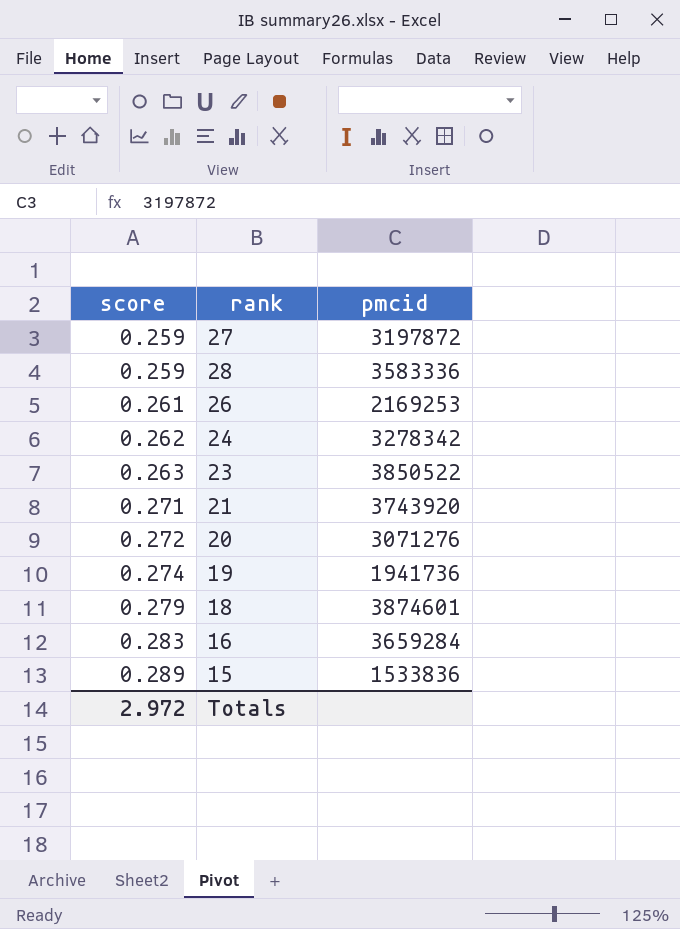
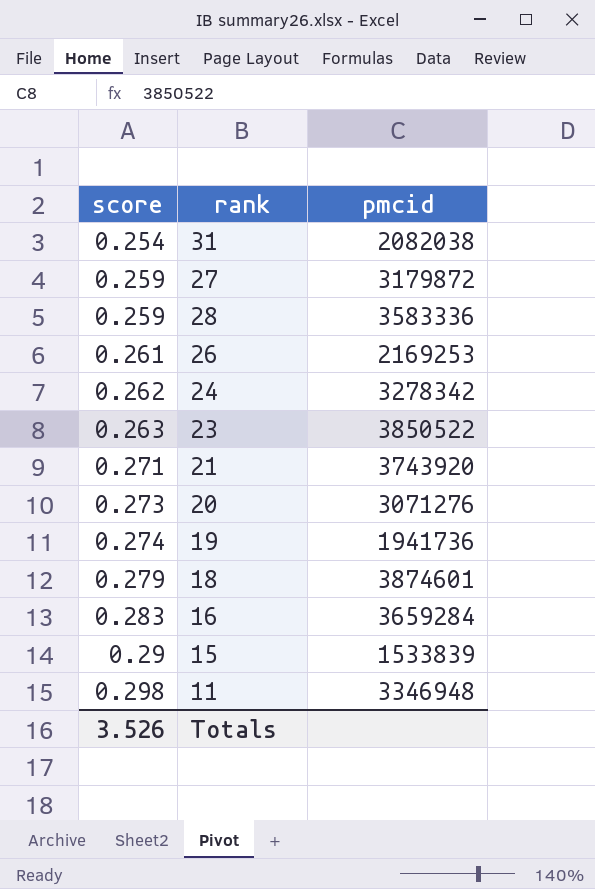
row 31: none -> 0.254 | 2082038
27 | pmcid: 3197872 -> 3179872
20 | score: 0.272 -> 0.273
15 | score: 0.289 -> 0.29
15 | pmcid: 1533836 -> 1533839
row 11: none -> 0.298 | 3346948
Totals | score: 2.972 -> 3.526

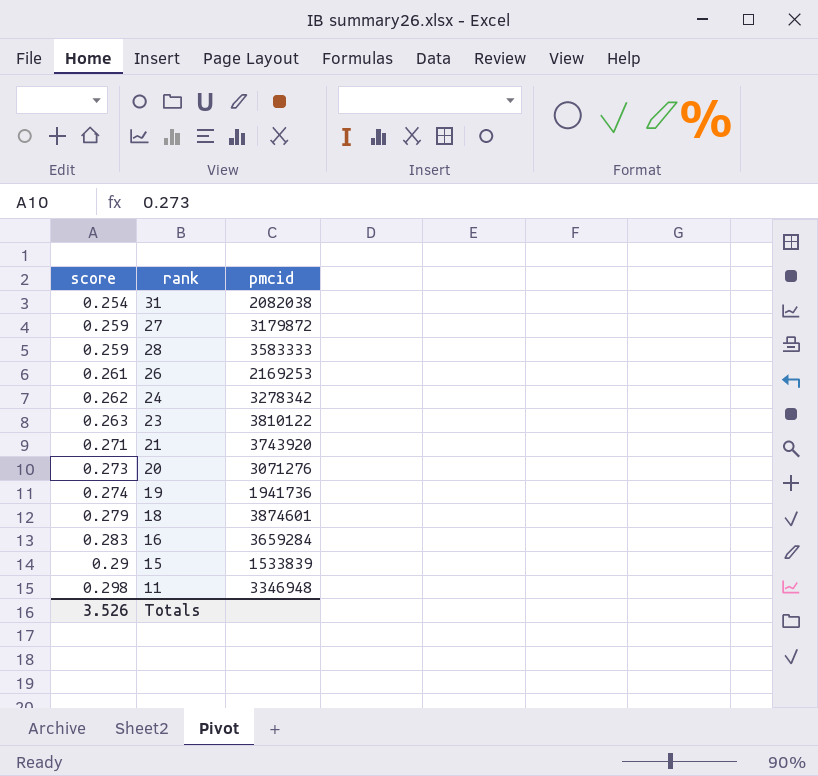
28 | pmcid: 3583336 -> 3583333
23 | pmcid: 3850522 -> 3810122

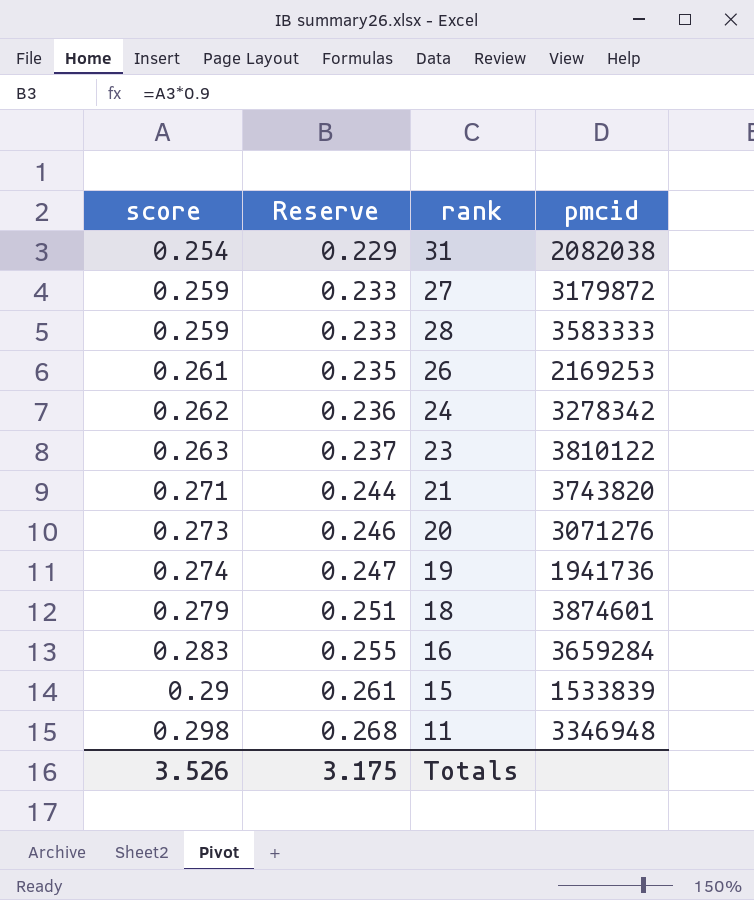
column Reserve | formula: none -> [score] * 0.9
21 | pmcid: 3743920 -> 3743820

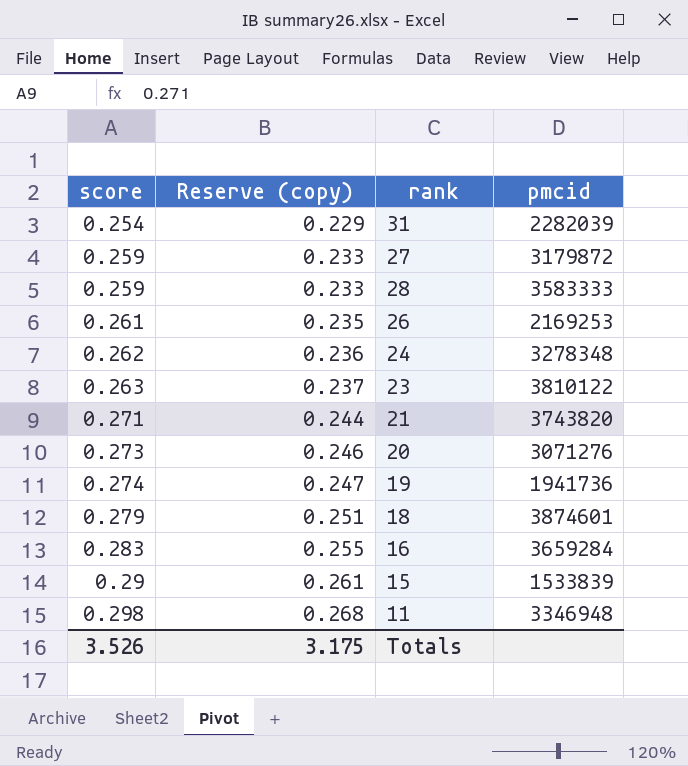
column name: Reserve -> Reserve (copy)
31 | pmcid: 2082038 -> 2282039
24 | pmcid: 3278342 -> 3278348

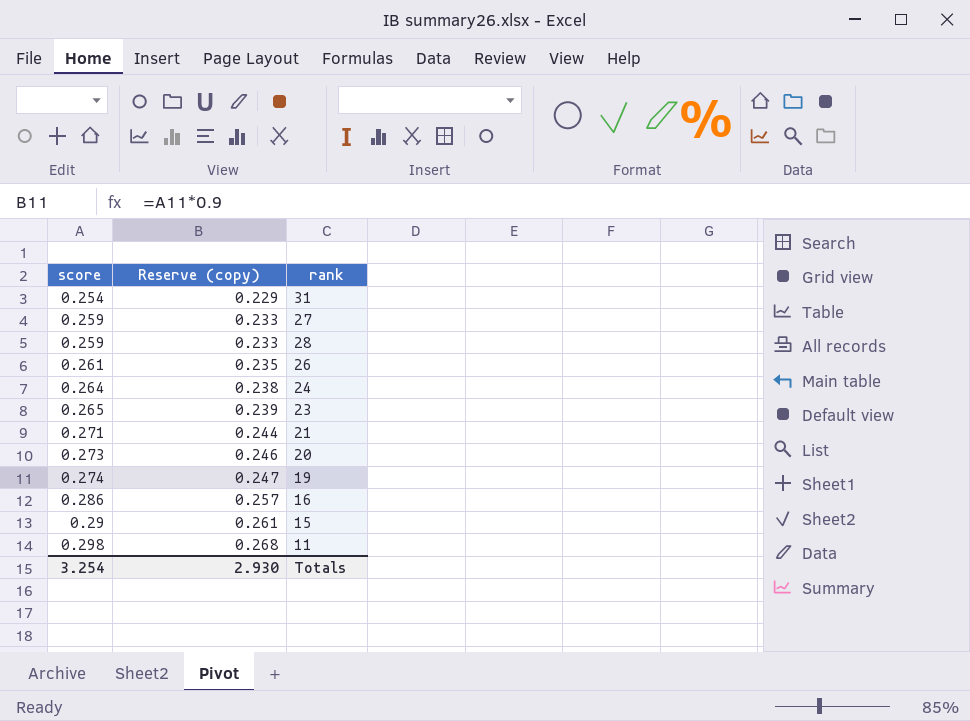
column pmcid | position: 4 -> none
row 18: 0.279 | 0.251 | 3874601 -> none
24 | score: 0.262 -> 0.264
24 | Reserve (copy): 0.236 -> 0.238
23 | score: 0.263 -> 0.265
23 | Reserve (copy): 0.237 -> 0.239
16 | score: 0.283 -> 0.286
16 | Reserve (copy): 0.255 -> 0.257
Totals | score: 3.526 -> 3.254
Totals | Reserve (copy): 3.175 -> 2.930

